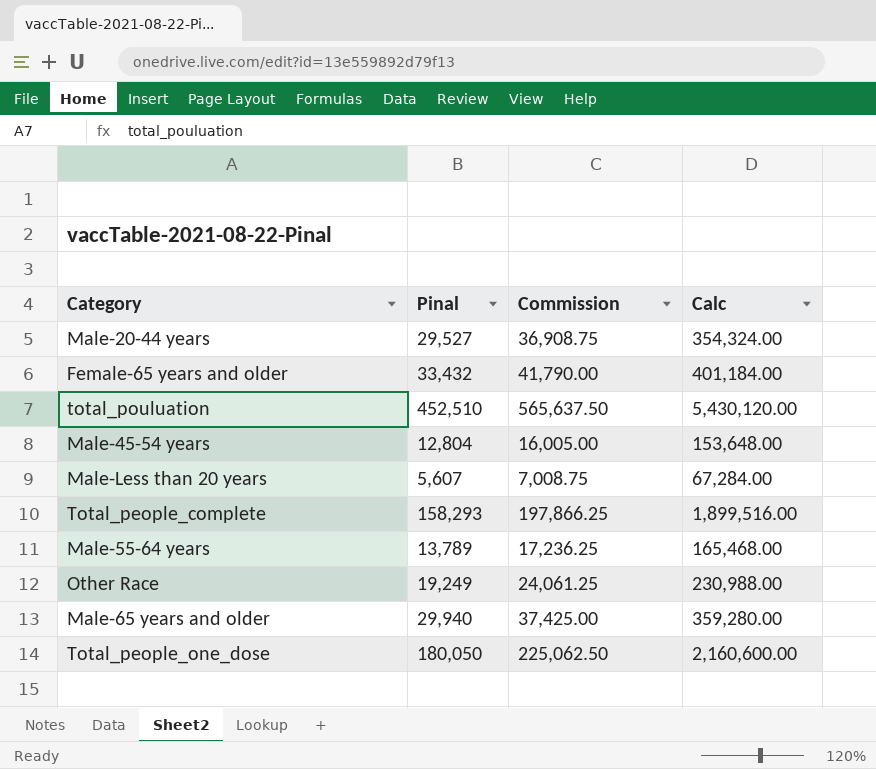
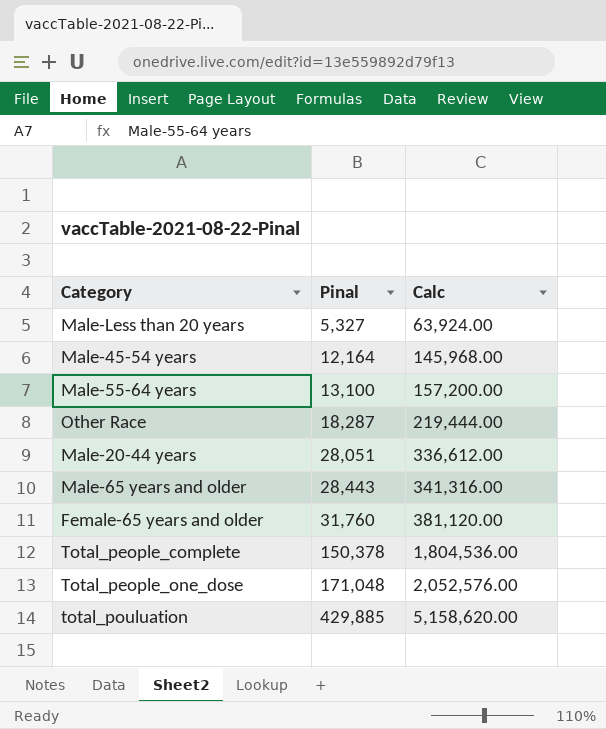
row order: none -> Pinal ascending
column Commission | formula: [Pinal] * 1.25 -> none
Male-Less than 20 years | Pinal: 5,607 -> 5,327
Male-Less than 20 years | Calc: 67,284.00 -> 63,924.00
Male-45-54 years | Pinal: 12,804 -> 12,164
Male-45-54 years | Calc: 153,648.00 -> 145,968.00
Male-55-64 years | Pinal: 13,789 -> 13,100
Male-55-64 years | Calc: 165,468.00 -> 157,200.00
Other Race | Pinal: 19,249 -> 18,287
Other Race | Calc: 230,988.00 -> 219,444.00
Male-20-44 years | Pinal: 29,527 -> 28,051
Male-20-44 years | Calc: 354,324.00 -> 336,612.00
Male-65 years and older | Pinal: 29,940 -> 28,443
Male-65 years and older | Calc: 359,280.00 -> 341,316.00
Female-65 years and older | Pinal: 33,432 -> 31,760
Female-65 years and older | Calc: 401,184.00 -> 381,120.00
Total_people_complete | Pinal: 158,293 -> 150,378
Total_people_complete | Calc: 1,899,516.00 -> 1,804,536.00
Total_people_one_dose | Pinal: 180,050 -> 171,048
Total_people_one_dose | Calc: 2,160,600.00 -> 2,052,576.00
total_pouluation | Pinal: 452,510 -> 429,885
total_pouluation | Calc: 5,430,120.00 -> 5,158,620.00

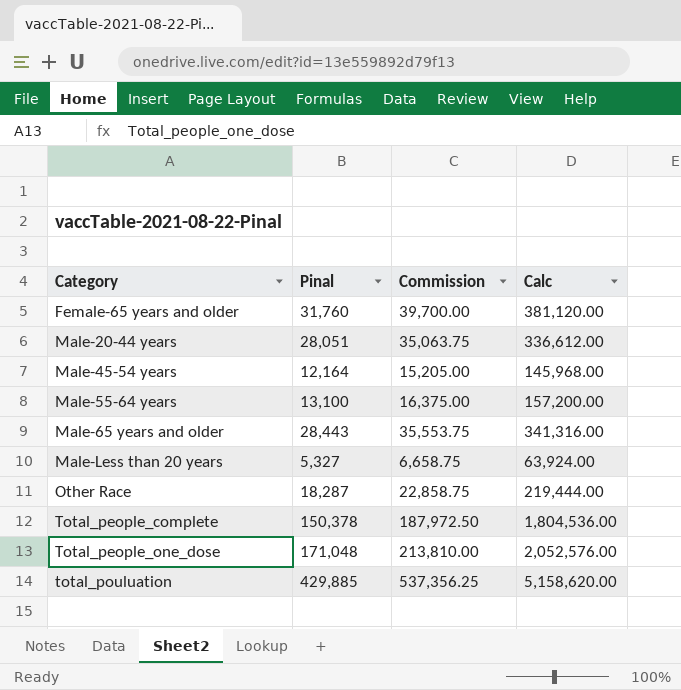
row order: Pinal ascending -> Category ascending
column Commission | formula: none -> [Pinal] * 1.25

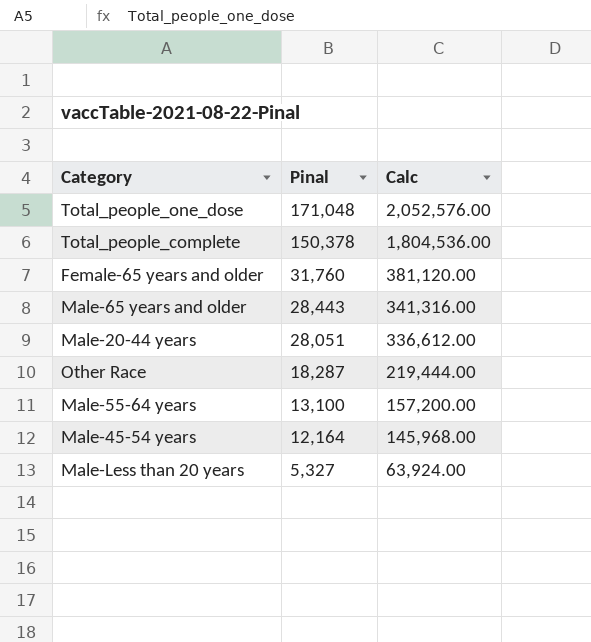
row order: Category ascending -> Pinal descending
column Commission | formula: [Pinal] * 1.25 -> none
row total_pouluation: 429,885 | 537,356.25 | 5,158,620.00 -> none

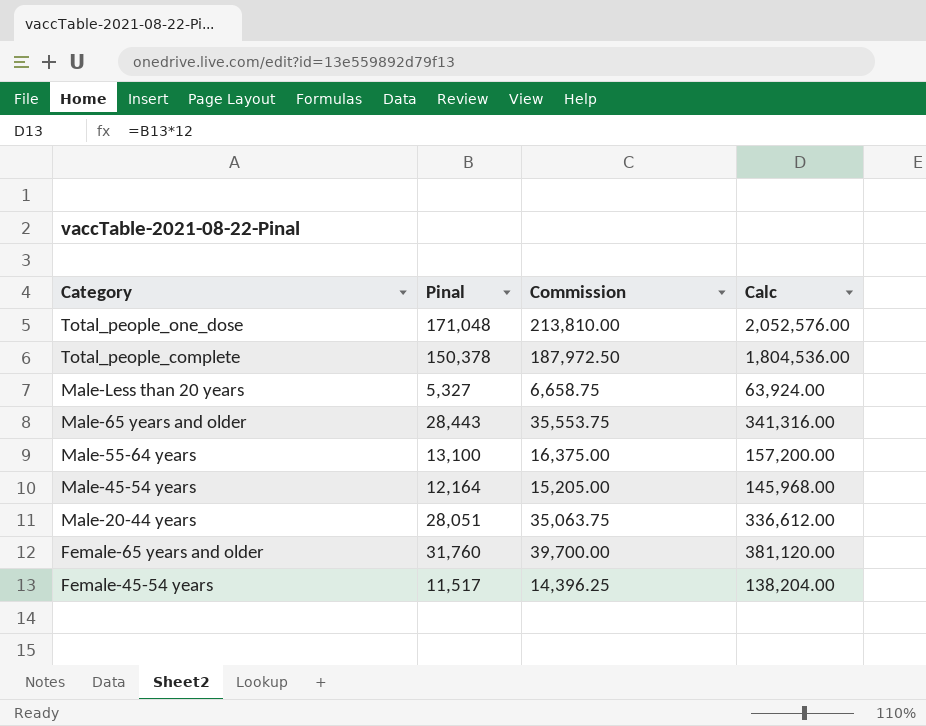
row order: Pinal descending -> Category descending
column Commission | formula: none -> [Pinal] * 1.25
row Other Race: 18,287 | 219,444.00 -> none
row Female-45-54 years: none -> 11,517 | 14,396.25 | 138,204.00

